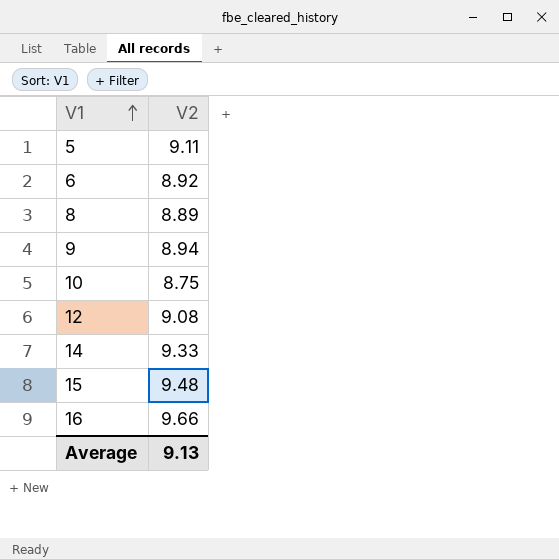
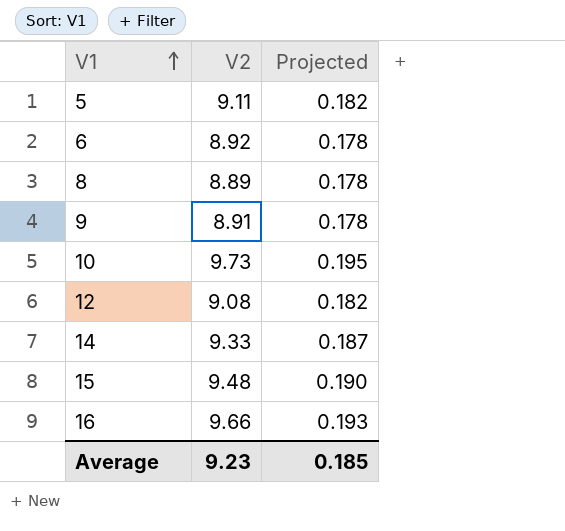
column Projected | formula: none -> [V2] * 0.02
9 | V2: 8.94 -> 8.91
10 | V2: 8.75 -> 9.73
Average | V2: 9.13 -> 9.23

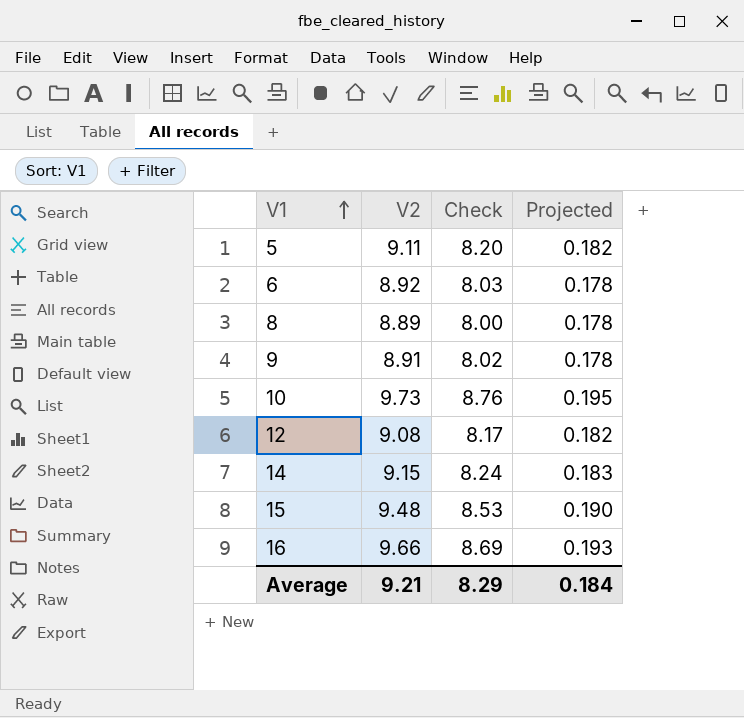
column Check | formula: none -> [V2] * 0.9
14 | V2: 9.33 -> 9.15
14 | Projected: 0.187 -> 0.183
Average | V2: 9.23 -> 9.21
Average | Projected: 0.185 -> 0.184

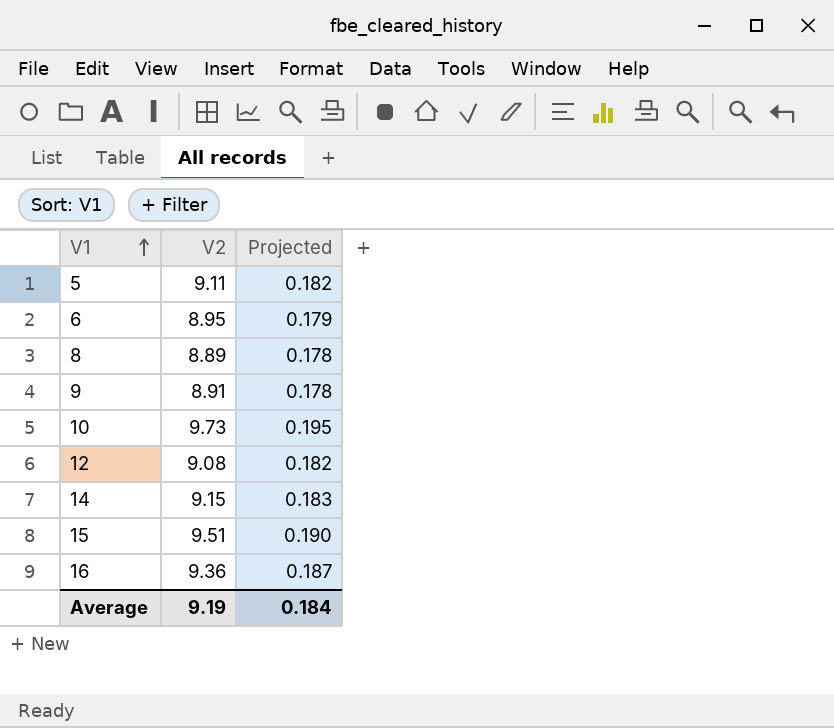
column Check | formula: [V2] * 0.9 -> none
6 | V2: 8.92 -> 8.95
6 | Projected: 0.178 -> 0.179
15 | V2: 9.48 -> 9.51
16 | V2: 9.66 -> 9.36
16 | Projected: 0.193 -> 0.187
Average | V2: 9.21 -> 9.19

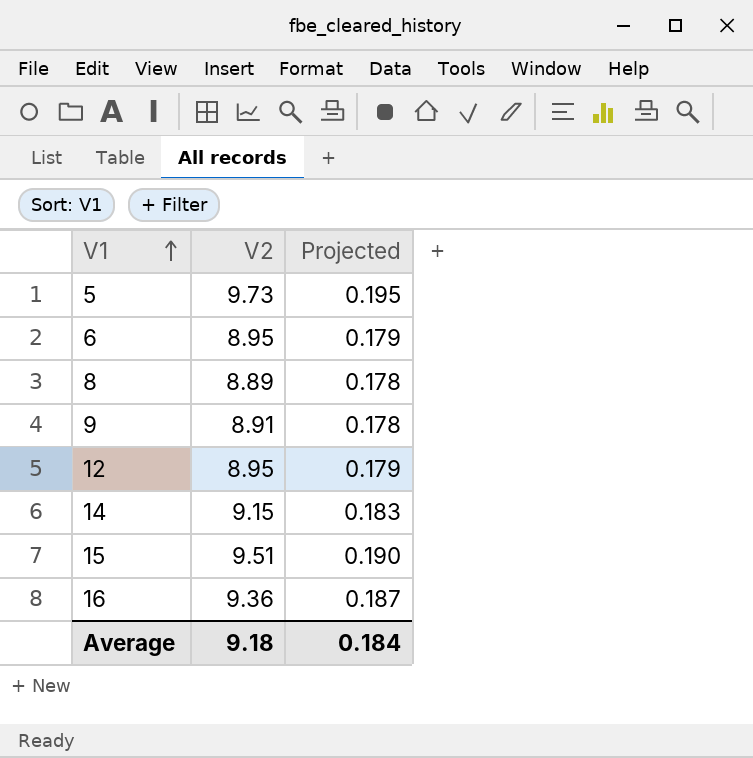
row 10: 9.73 | 0.195 -> none
5 | V2: 9.11 -> 9.73
5 | Projected: 0.182 -> 0.195
12 | V2: 9.08 -> 8.95
12 | Projected: 0.182 -> 0.179
Average | V2: 9.19 -> 9.18

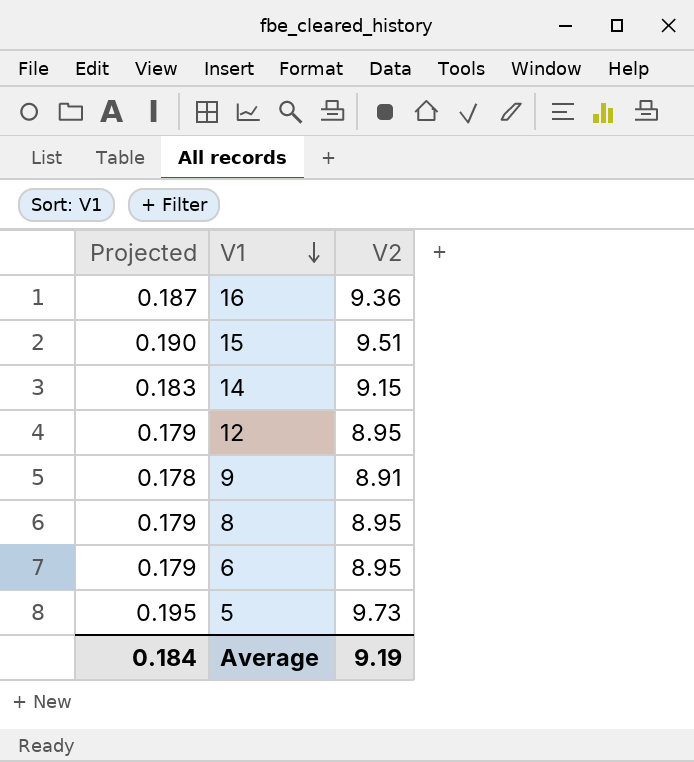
row order: V1 ascending -> V1 descending
column Projected | position: 3 -> 1
8 | Projected: 0.178 -> 0.179
8 | V2: 8.89 -> 8.95
Average | V2: 9.18 -> 9.19

